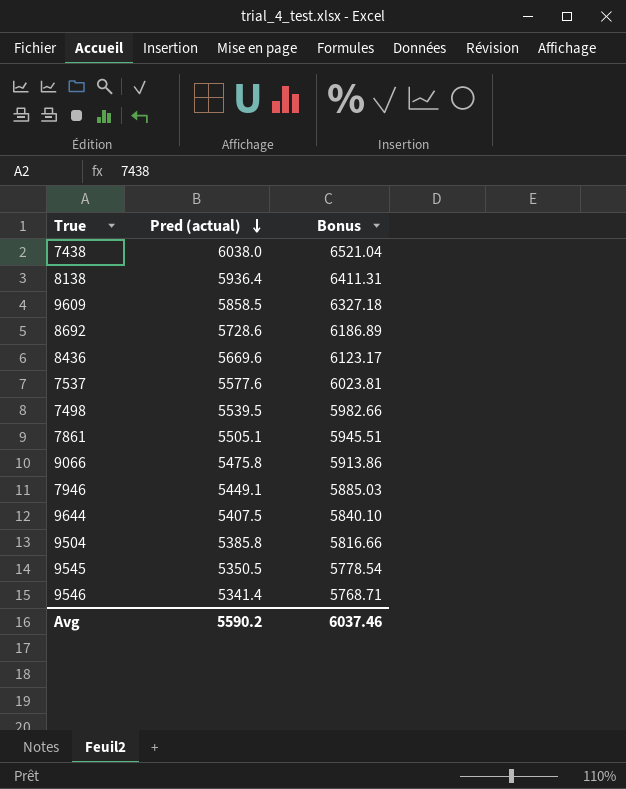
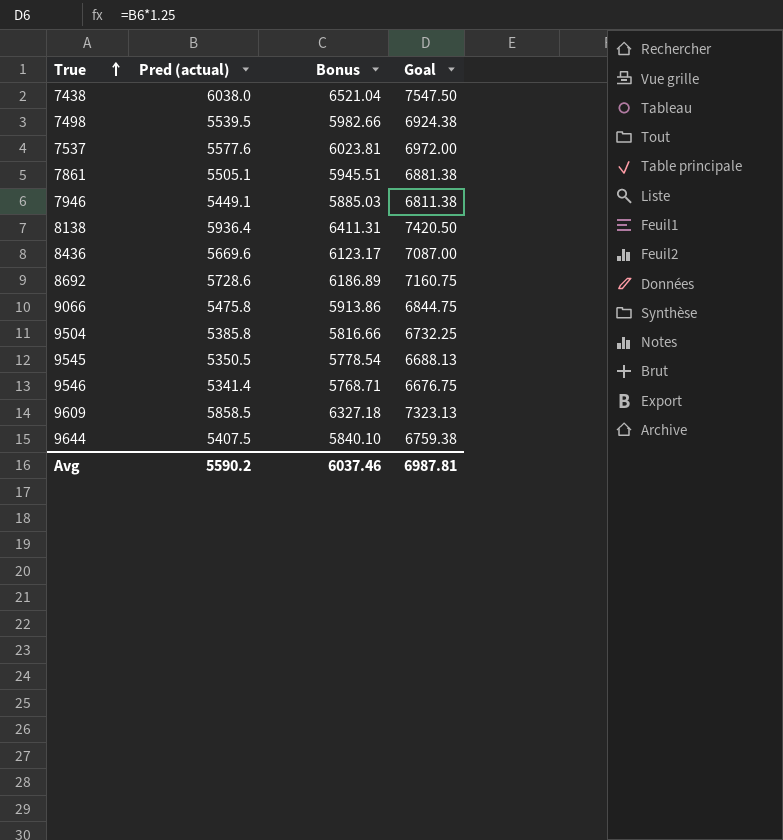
row order: Pred (actual) descending -> True ascending
column Goal | formula: none -> [Pred (actual)] * 1.25

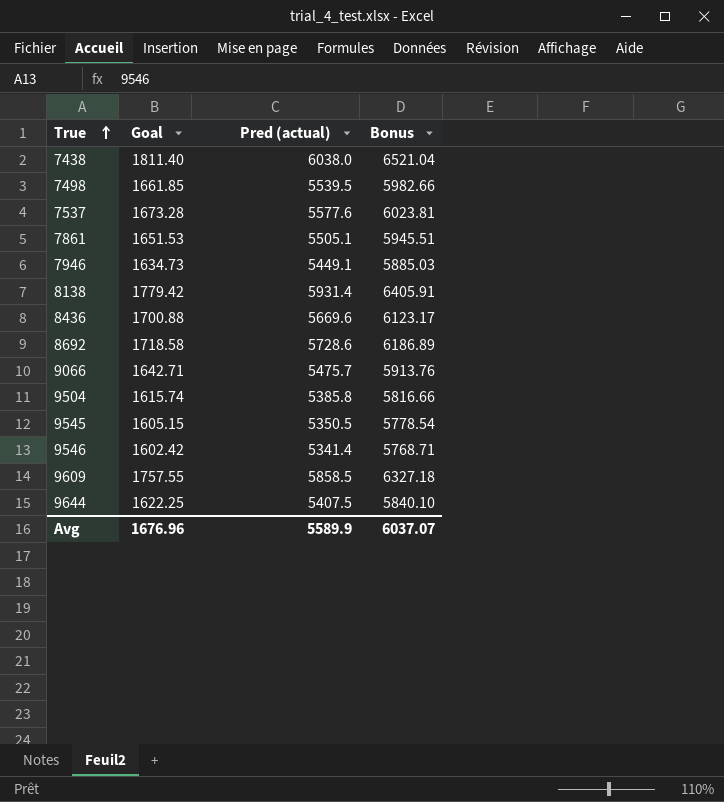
column Goal | formula: [Pred (actual)] * 1.25 -> [Pred (actual)] * 0.3
column Goal | position: 4 -> 2
8138 | Pred (actual): 5936.4 -> 5931.4
8138 | Bonus: 6411.31 -> 6405.91
9066 | Pred (actual): 5475.8 -> 5475.7
9066 | Bonus: 5913.86 -> 5913.76
Avg | Goal: 6987.81 -> 1676.96
Avg | Pred (actual): 5590.2 -> 5589.9
Avg | Bonus: 6037.46 -> 6037.07

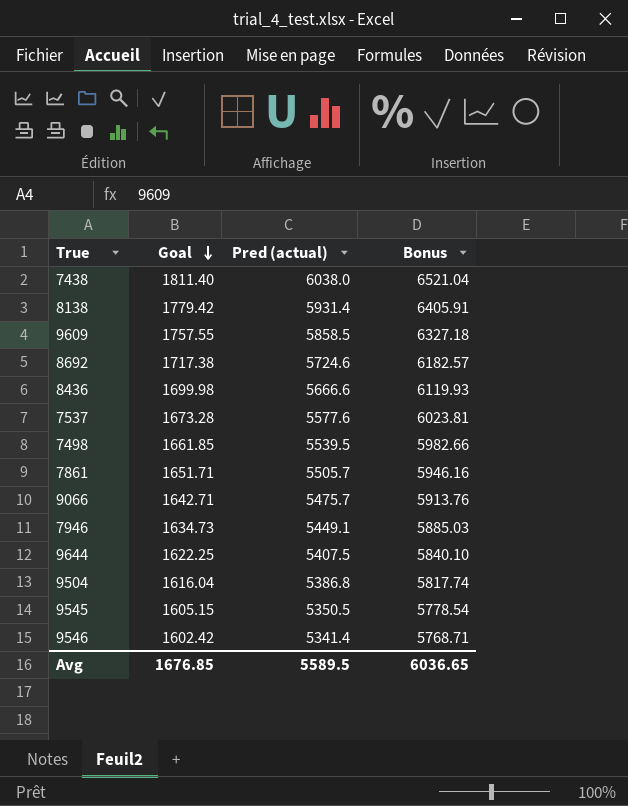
row order: True ascending -> Goal descending
8692 | Goal: 1718.58 -> 1717.38
8692 | Pred (actual): 5728.6 -> 5724.6
8692 | Bonus: 6186.89 -> 6182.57
8436 | Goal: 1700.88 -> 1699.98
8436 | Pred (actual): 5669.6 -> 5666.6
8436 | Bonus: 6123.17 -> 6119.93
7861 | Goal: 1651.53 -> 1651.71
7861 | Pred (actual): 5505.1 -> 5505.7
7861 | Bonus: 5945.51 -> 5946.16
9504 | Goal: 1615.74 -> 1616.04
9504 | Pred (actual): 5385.8 -> 5386.8
9504 | Bonus: 5816.66 -> 5817.74
Avg | Goal: 1676.96 -> 1676.85
Avg | Pred (actual): 5589.9 -> 5589.5
Avg | Bonus: 6037.07 -> 6036.65

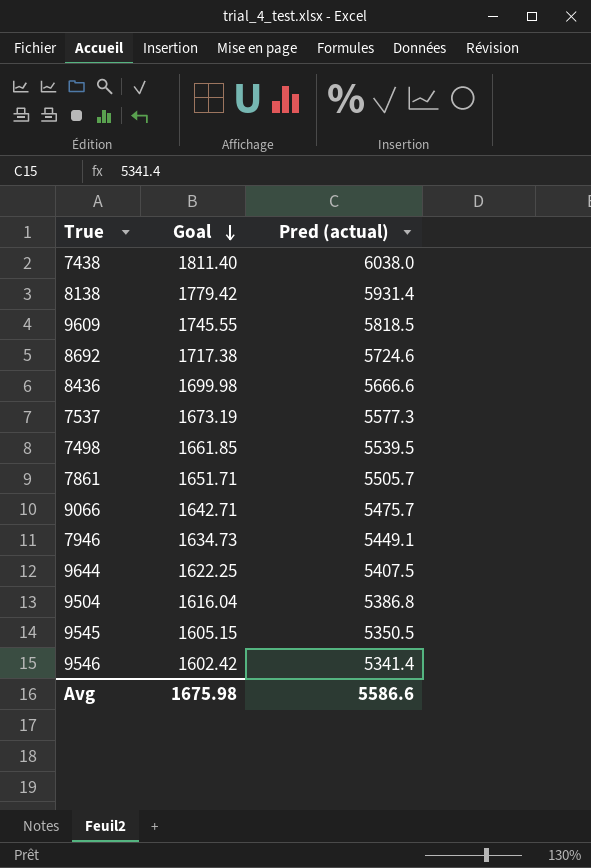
column Bonus | formula: [Pred (actual)] * 1.08 -> none
9609 | Goal: 1757.55 -> 1745.55
9609 | Pred (actual): 5858.5 -> 5818.5
7537 | Goal: 1673.28 -> 1673.19
7537 | Pred (actual): 5577.6 -> 5577.3
Avg | Goal: 1676.85 -> 1675.98
Avg | Pred (actual): 5589.5 -> 5586.6

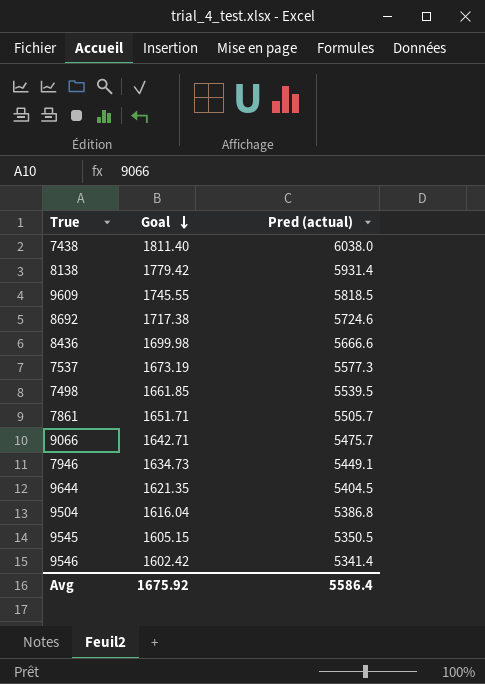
9644 | Goal: 1622.25 -> 1621.35
9644 | Pred (actual): 5407.5 -> 5404.5
Avg | Goal: 1675.98 -> 1675.92
Avg | Pred (actual): 5586.6 -> 5586.4

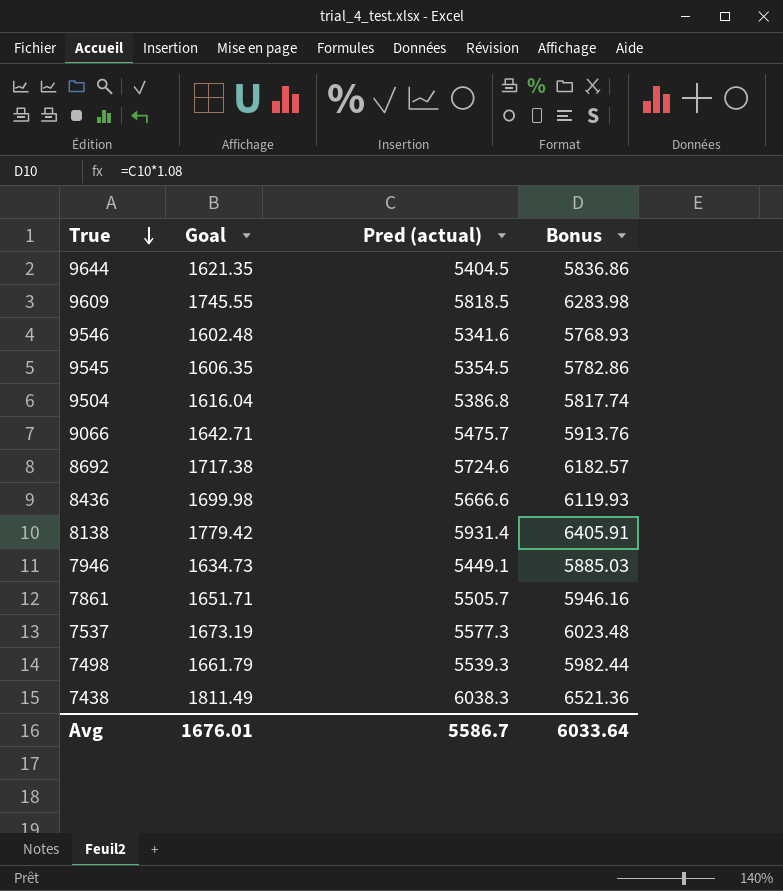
row order: Goal descending -> True descending
column Bonus | formula: none -> [Pred (actual)] * 1.08
9546 | Goal: 1602.42 -> 1602.48
9546 | Pred (actual): 5341.4 -> 5341.6
9545 | Goal: 1605.15 -> 1606.35
9545 | Pred (actual): 5350.5 -> 5354.5
7498 | Goal: 1661.85 -> 1661.79
7498 | Pred (actual): 5539.5 -> 5539.3
7438 | Goal: 1811.40 -> 1811.49
7438 | Pred (actual): 6038.0 -> 6038.3
Avg | Goal: 1675.92 -> 1676.01
Avg | Pred (actual): 5586.4 -> 5586.7

